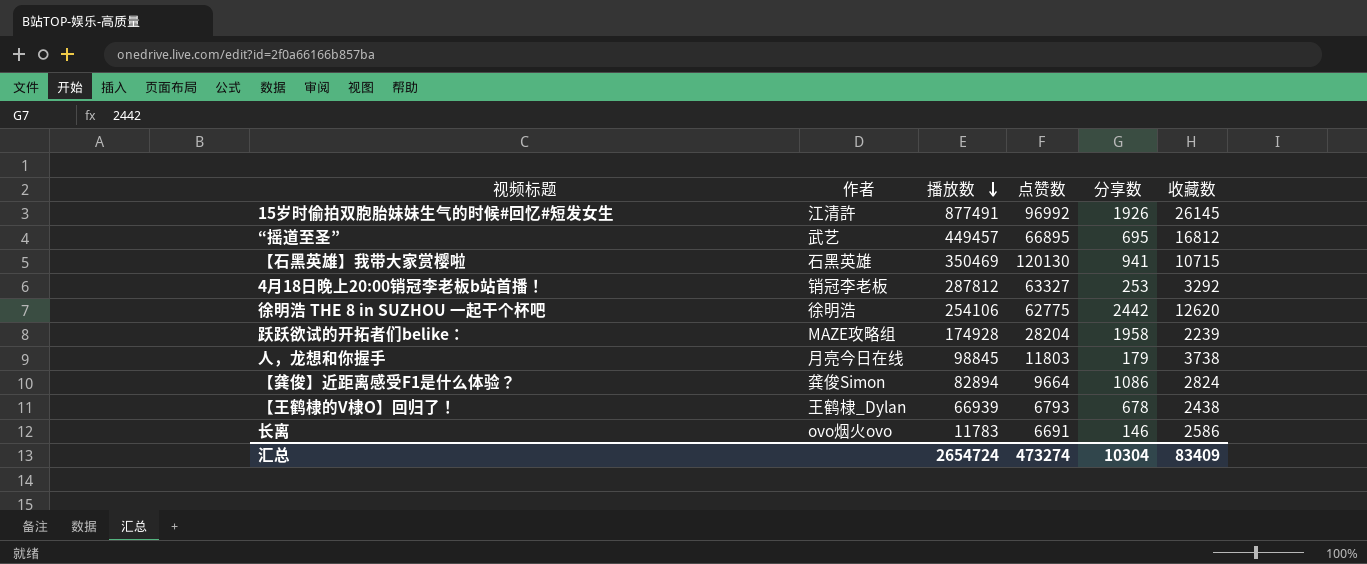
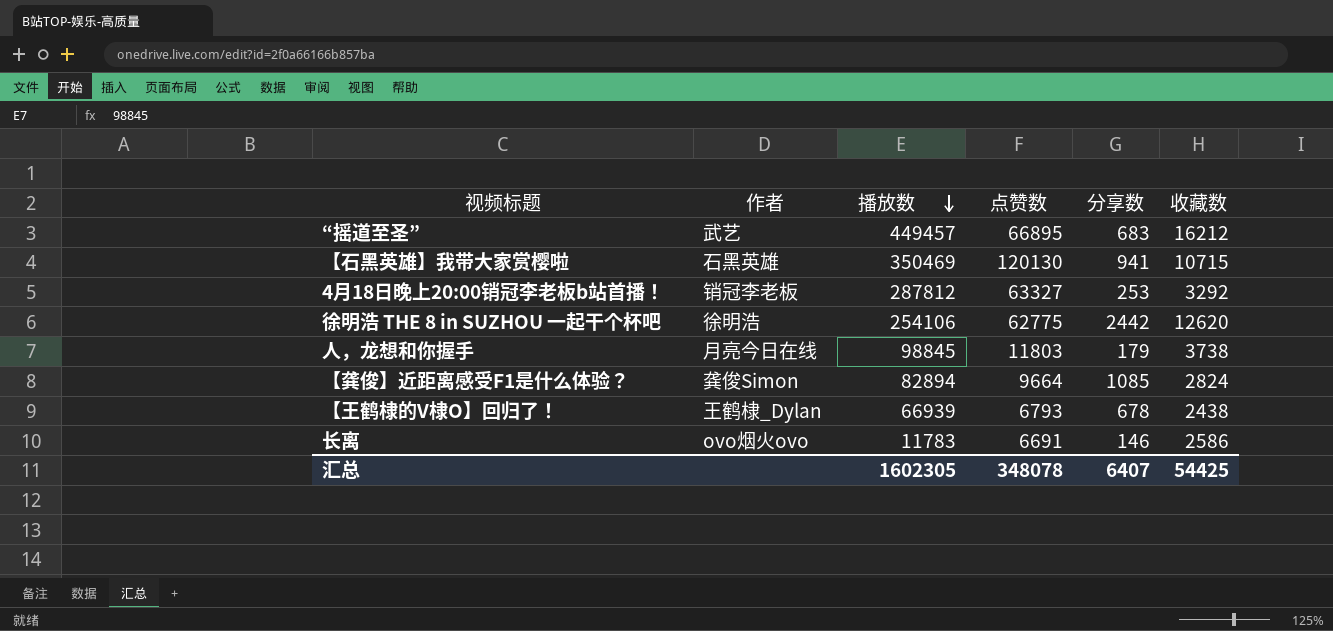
row 15岁时偷拍双胞胎妹妹生气的时候#回忆#短发女生: 江清許 | 877491 | 96992 | 1926 | 26145 -> none
row 跃跃欲试的开拓者们belike：: MAZE攻略组 | 174928 | 28204 | 1958 | 2239 -> none
“摇道至圣” | 分享数: 695 -> 683
“摇道至圣” | 收藏数: 16812 -> 16212
【龚俊】近距离感受F1是什么体验？ | 分享数: 1086 -> 1085
汇总 | 播放数: 2654724 -> 1602305
汇总 | 点赞数: 473274 -> 348078
汇总 | 分享数: 10304 -> 6407
汇总 | 收藏数: 83409 -> 54425

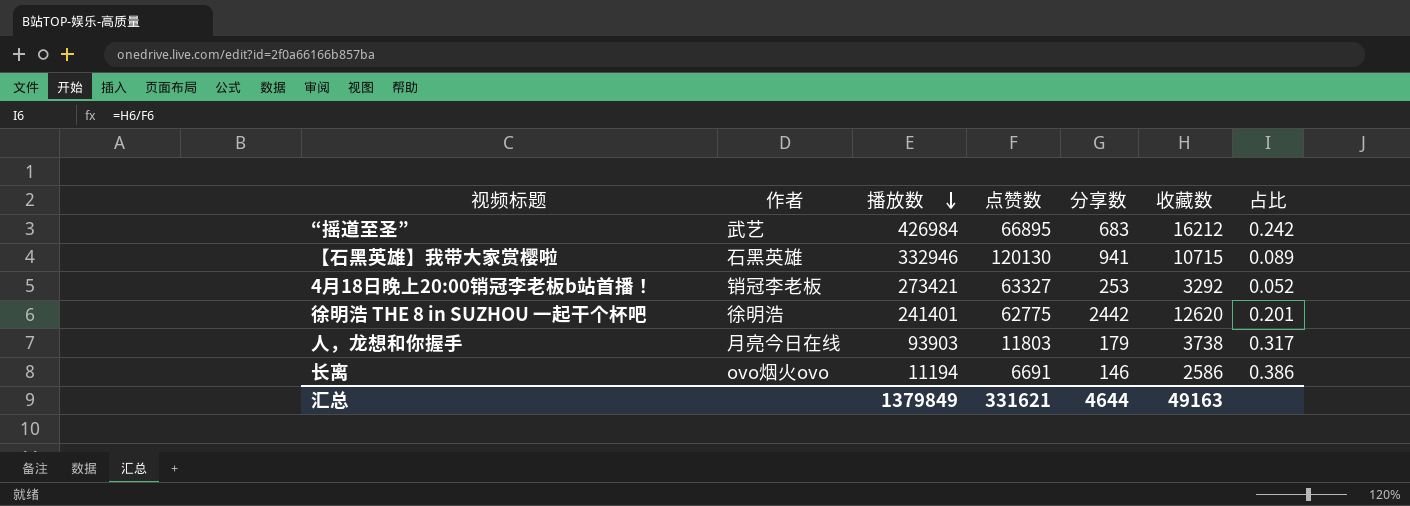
column 占比 | formula: none -> [收藏数] / [点赞数]
row 【龚俊】近距离感受F1是什么体验？: 龚俊Simon | 82894 | 9664 | 1085 | 2824 -> none
row 【王鹤棣的V棣O】回归了！: 王鹤棣_Dylan | 66939 | 6793 | 678 | 2438 -> none
“摇道至圣” | 播放数: 449457 -> 426984
【石黑英雄】我带大家赏樱啦 | 播放数: 350469 -> 332946
4月18日晚上20:00销冠李老板b站首播！ | 播放数: 287812 -> 273421
徐明浩 THE 8 in SUZHOU 一起干个杯吧 | 播放数: 254106 -> 241401
人，龙想和你握手 | 播放数: 98845 -> 93903
长离 | 播放数: 11783 -> 11194
汇总 | 播放数: 1602305 -> 1379849
汇总 | 点赞数: 348078 -> 331621
汇总 | 分享数: 6407 -> 4644
汇总 | 收藏数: 54425 -> 49163

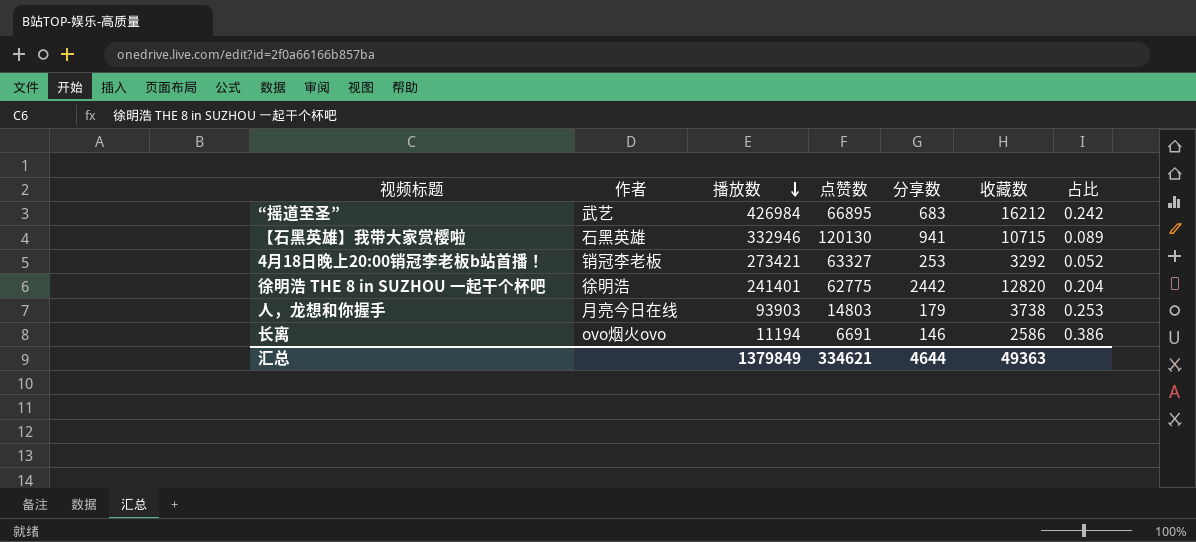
徐明浩 THE 8 in SUZHOU 一起干个杯吧 | 收藏数: 12620 -> 12820
徐明浩 THE 8 in SUZHOU 一起干个杯吧 | 占比: 0.201 -> 0.204
人，龙想和你握手 | 点赞数: 11803 -> 14803
人，龙想和你握手 | 占比: 0.317 -> 0.253
汇总 | 点赞数: 331621 -> 334621
汇总 | 收藏数: 49163 -> 49363

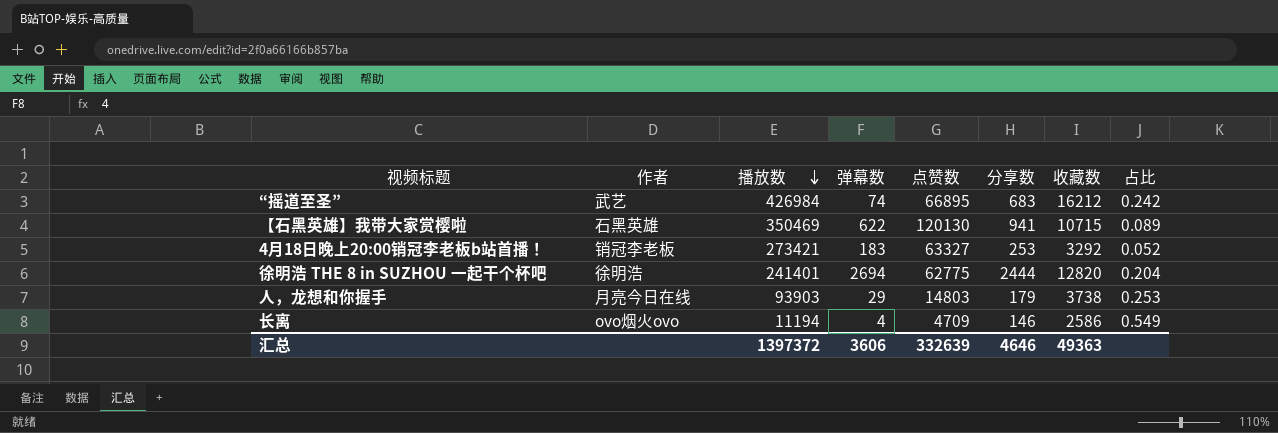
column 弹幕数 | position: none -> 4
【石黑英雄】我带大家赏樱啦 | 播放数: 332946 -> 350469
徐明浩 THE 8 in SUZHOU 一起干个杯吧 | 分享数: 2442 -> 2444
长离 | 点赞数: 6691 -> 4709
长离 | 占比: 0.386 -> 0.549
汇总 | 播放数: 1379849 -> 1397372
汇总 | 点赞数: 334621 -> 332639
汇总 | 分享数: 4644 -> 4646

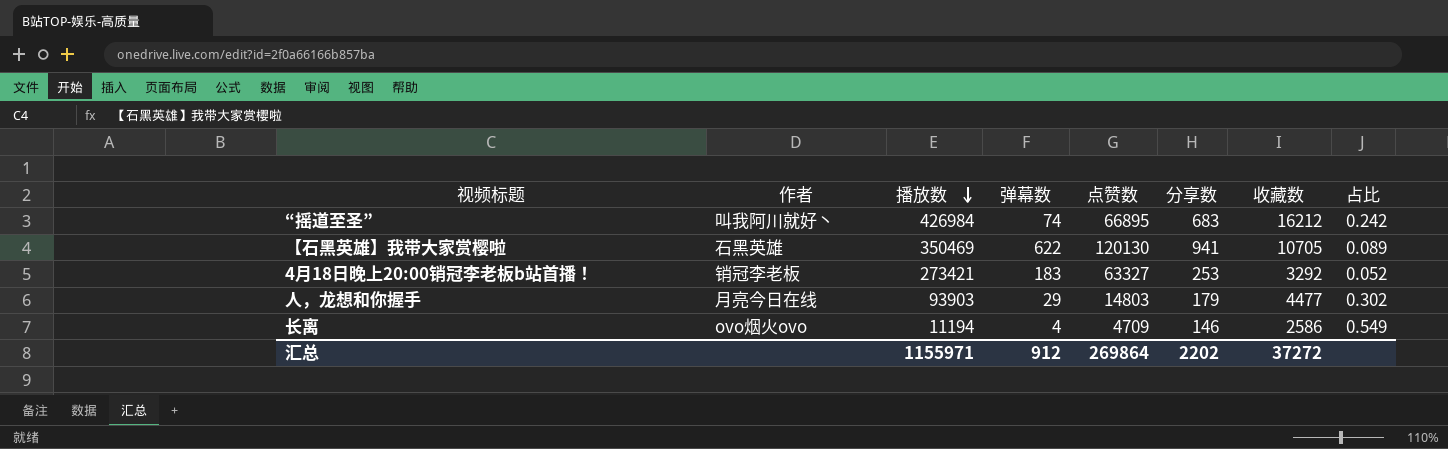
row 徐明浩 THE 8 in SUZHOU 一起干个杯吧: 徐明浩 | 241401 | 2694 | 62775 | 2444 | 12820 | 0.204 -> none
“摇道至圣” | 作者: 武艺 -> 叫我阿川就好丶
【石黑英雄】我带大家赏樱啦 | 收藏数: 10715 -> 10705
人，龙想和你握手 | 收藏数: 3738 -> 4477
人，龙想和你握手 | 占比: 0.253 -> 0.302
汇总 | 播放数: 1397372 -> 1155971
汇总 | 弹幕数: 3606 -> 912
汇总 | 点赞数: 332639 -> 269864
汇总 | 分享数: 4646 -> 2202
汇总 | 收藏数: 49363 -> 37272

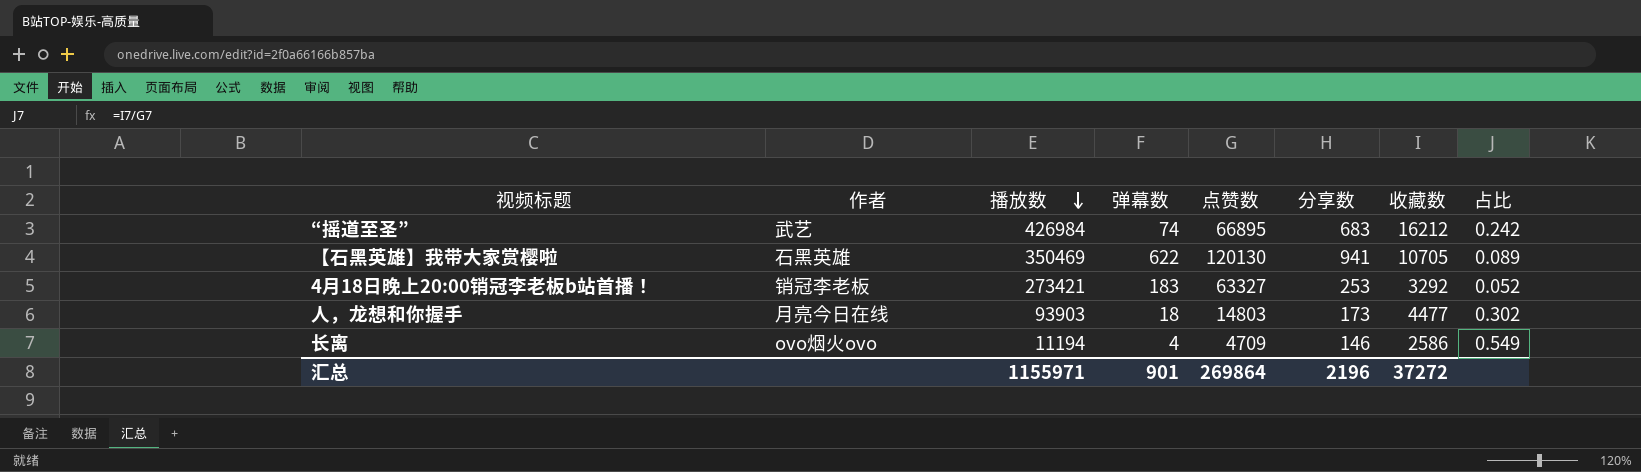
“摇道至圣” | 作者: 叫我阿川就好丶 -> 武艺
人，龙想和你握手 | 弹幕数: 29 -> 18
人，龙想和你握手 | 分享数: 179 -> 173
汇总 | 弹幕数: 912 -> 901
汇总 | 分享数: 2202 -> 2196

